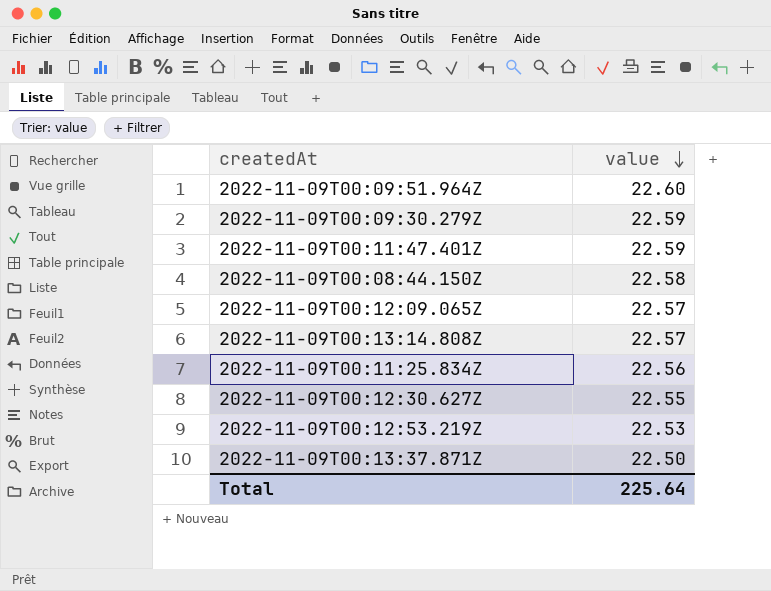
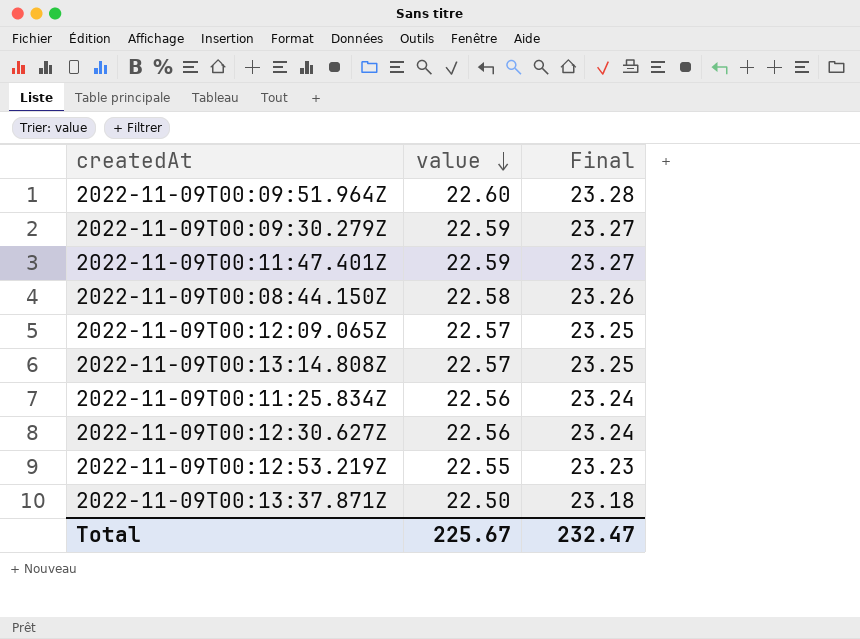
column Final | formula: none -> [value] * 1.03
2022-11-09T00:12:30.627Z | value: 22.55 -> 22.56
2022-11-09T00:12:53.219Z | value: 22.53 -> 22.55
Total | value: 225.64 -> 225.67

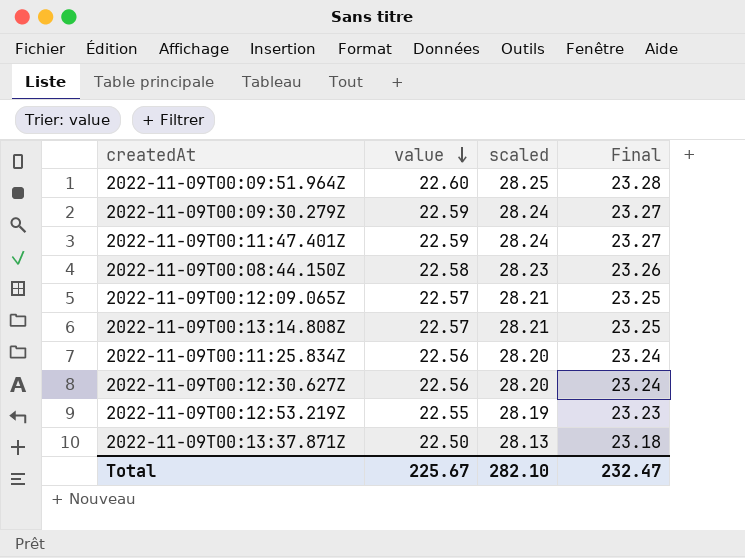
column scaled | formula: none -> [value] * 1.25

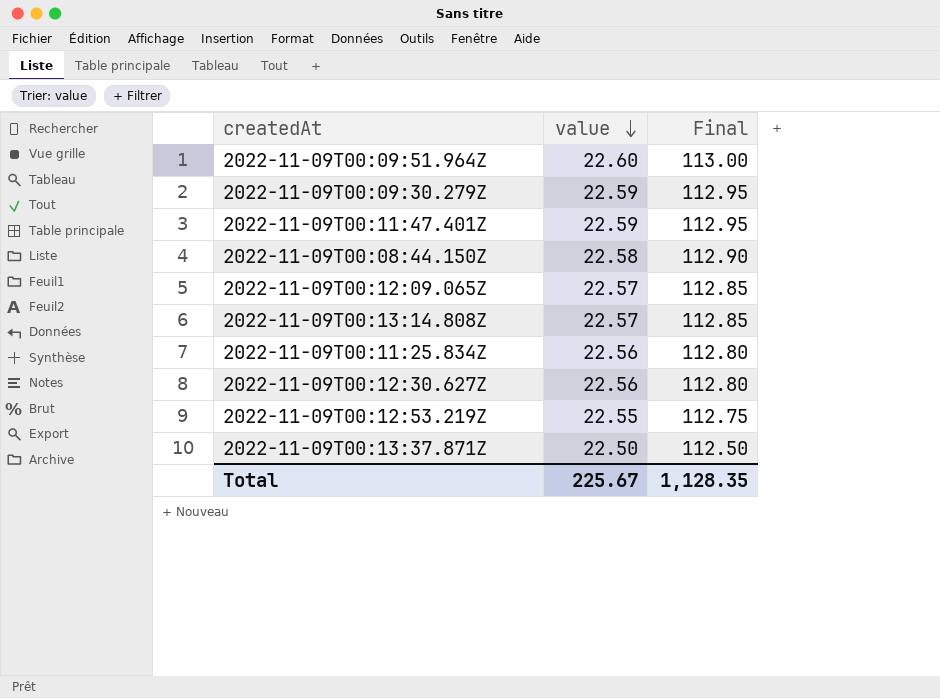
column scaled | formula: [value] * 1.25 -> none
column Final | formula: [value] * 1.03 -> [value] * 5
Total | Final: 232.47 -> 1,128.35

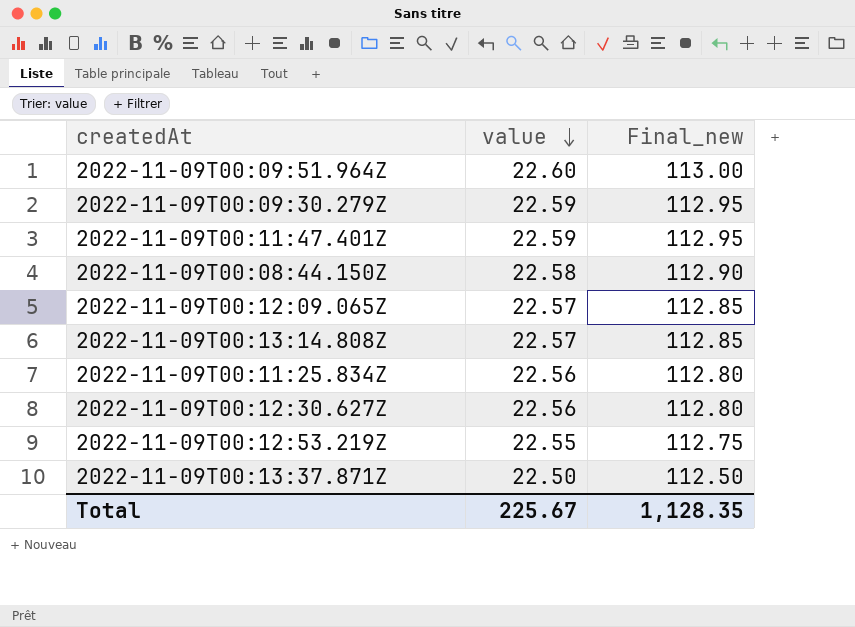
column name: Final -> Final_new

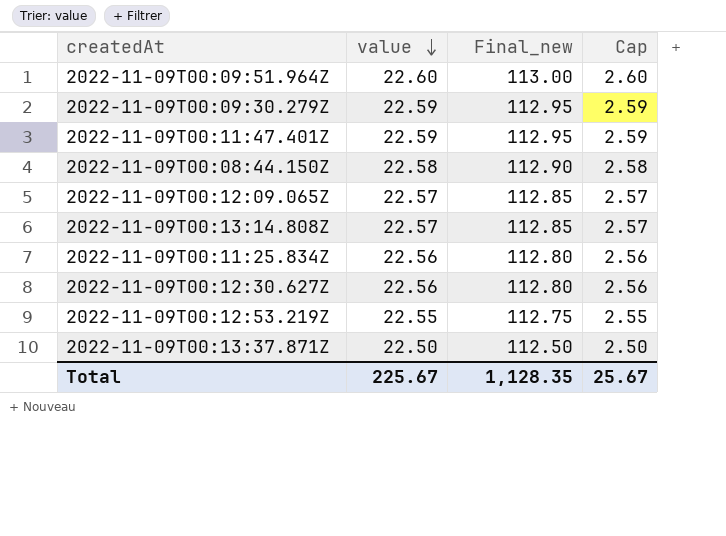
column Cap | formula: none -> [value] - 20

